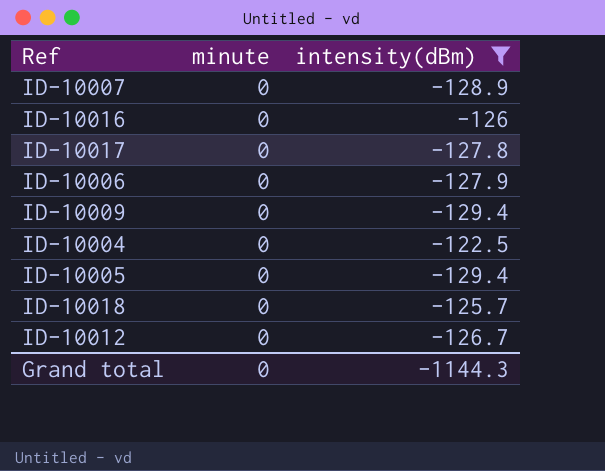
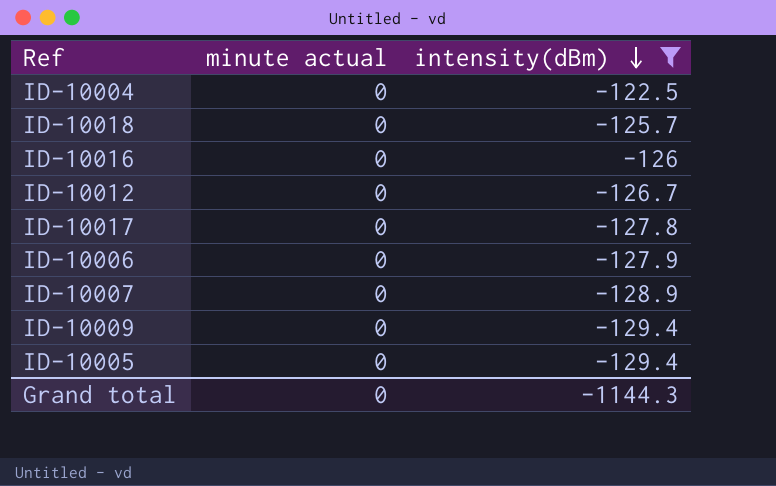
row order: none -> intensity(dBm) descending
column name: minute -> minute actual

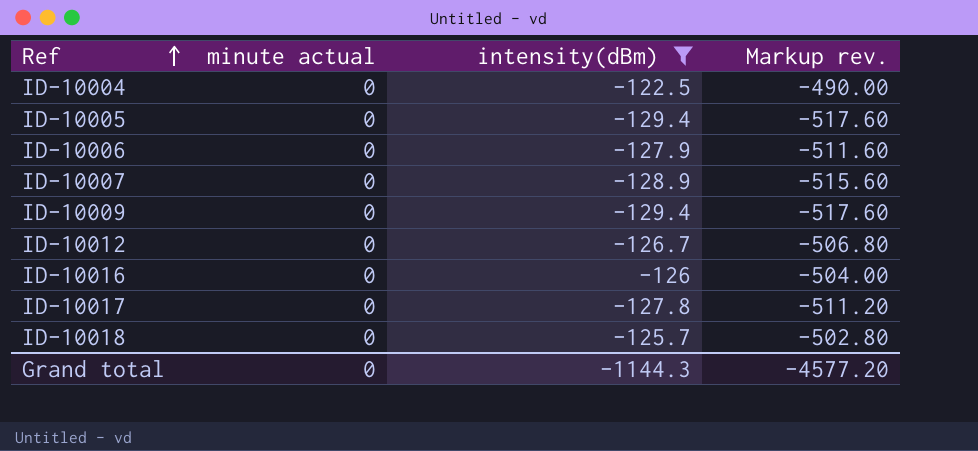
row order: intensity(dBm) descending -> Ref ascending
column Markup rev. | formula: none -> [intensity(dBm)] * 4

